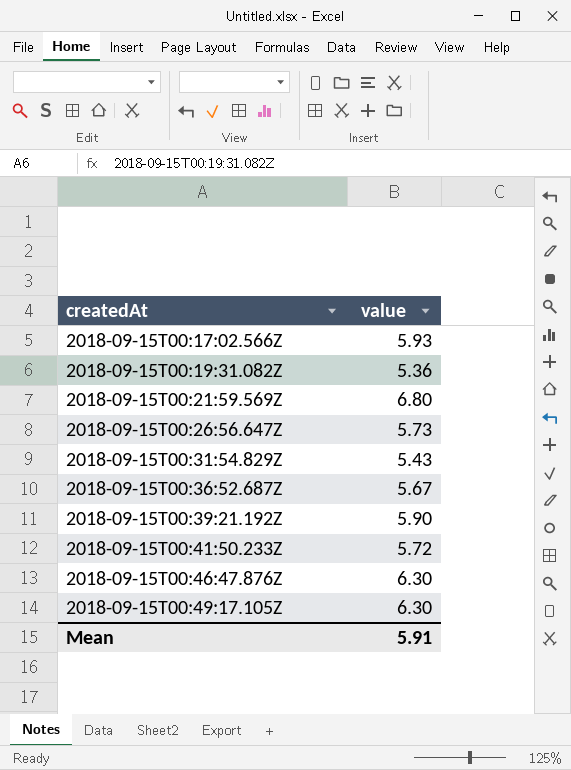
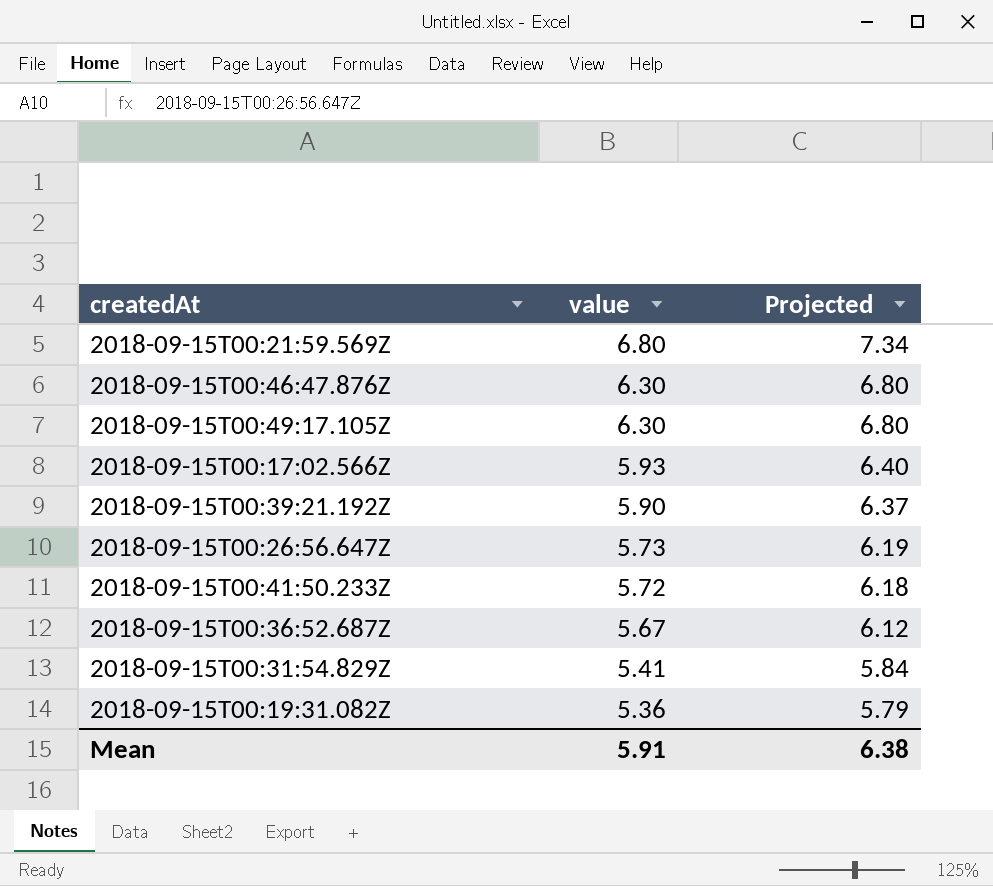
row order: createdAt ascending -> value descending
column Projected | formula: none -> [value] * 1.08
2018-09-15T00:31:54.829Z | value: 5.43 -> 5.41

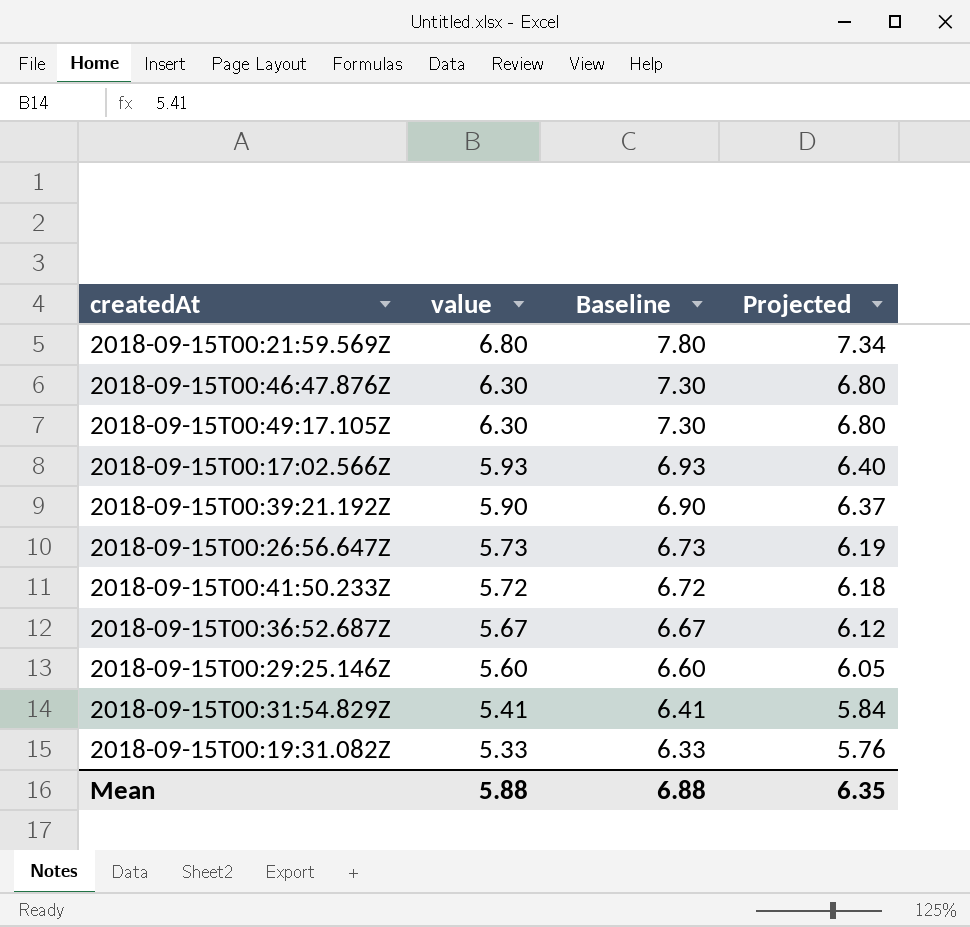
column Baseline | formula: none -> [value] + 1
row 2018-09-15T00:29:25.146Z: none -> 5.60 | 6.60 | 6.05
2018-09-15T00:19:31.082Z | value: 5.36 -> 5.33
2018-09-15T00:19:31.082Z | Projected: 5.79 -> 5.76
Mean | value: 5.91 -> 5.88
Mean | Projected: 6.38 -> 6.35

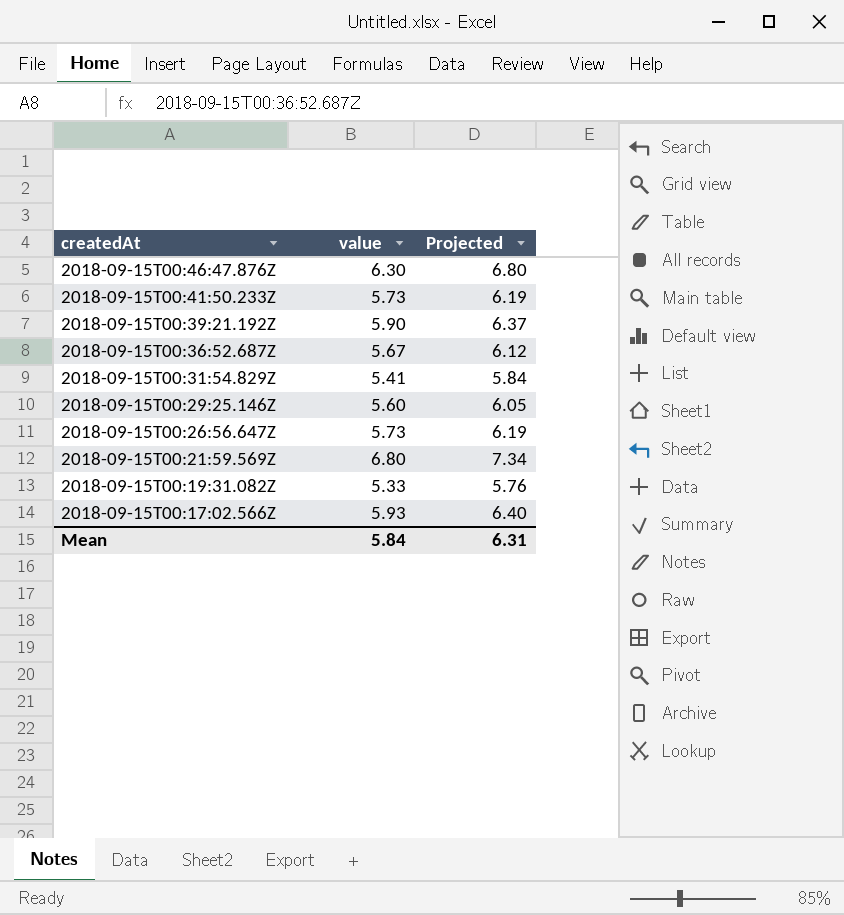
row order: value descending -> createdAt descending
column Baseline | formula: [value] + 1 -> none
row 2018-09-15T00:49:17.105Z: 6.30 | 7.30 | 6.80 -> none
2018-09-15T00:41:50.233Z | value: 5.72 -> 5.73
2018-09-15T00:41:50.233Z | Projected: 6.18 -> 6.19
Mean | value: 5.88 -> 5.84
Mean | Projected: 6.35 -> 6.31

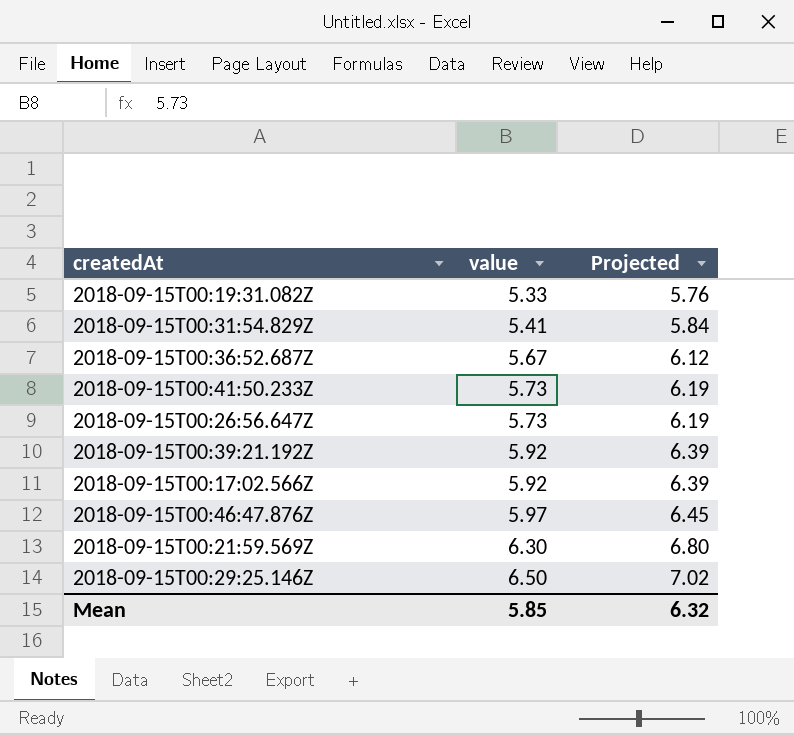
row order: createdAt descending -> value ascending
2018-09-15T00:39:21.192Z | value: 5.90 -> 5.92
2018-09-15T00:39:21.192Z | Projected: 6.37 -> 6.39
2018-09-15T00:17:02.566Z | value: 5.93 -> 5.92
2018-09-15T00:17:02.566Z | Projected: 6.40 -> 6.39
2018-09-15T00:46:47.876Z | value: 6.30 -> 5.97
2018-09-15T00:46:47.876Z | Projected: 6.80 -> 6.45
2018-09-15T00:21:59.569Z | value: 6.80 -> 6.30
2018-09-15T00:21:59.569Z | Projected: 7.34 -> 6.80
2018-09-15T00:29:25.146Z | value: 5.60 -> 6.50
2018-09-15T00:29:25.146Z | Projected: 6.05 -> 7.02
Mean | value: 5.84 -> 5.85
Mean | Projected: 6.31 -> 6.32

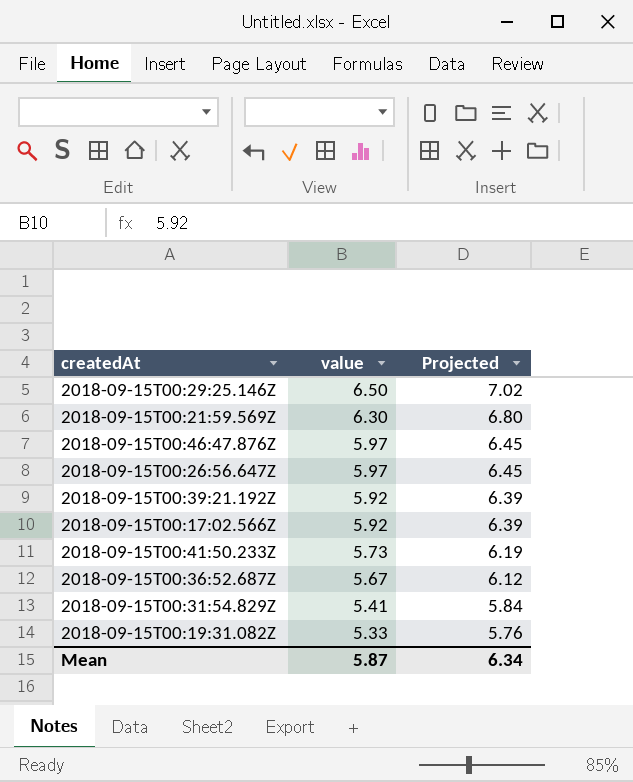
row order: value ascending -> value descending
2018-09-15T00:26:56.647Z | value: 5.73 -> 5.97
2018-09-15T00:26:56.647Z | Projected: 6.19 -> 6.45
Mean | value: 5.85 -> 5.87
Mean | Projected: 6.32 -> 6.34

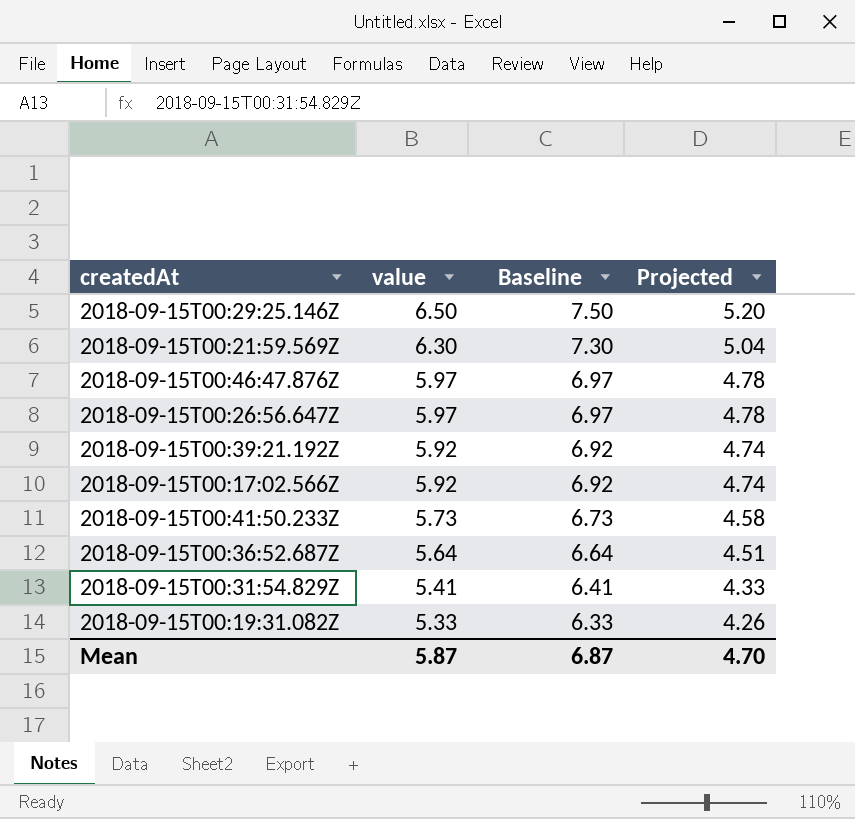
column Baseline | formula: none -> [value] + 1
column Projected | formula: [value] * 1.08 -> [value] * 0.8
2018-09-15T00:36:52.687Z | value: 5.67 -> 5.64
Mean | Projected: 6.34 -> 4.70

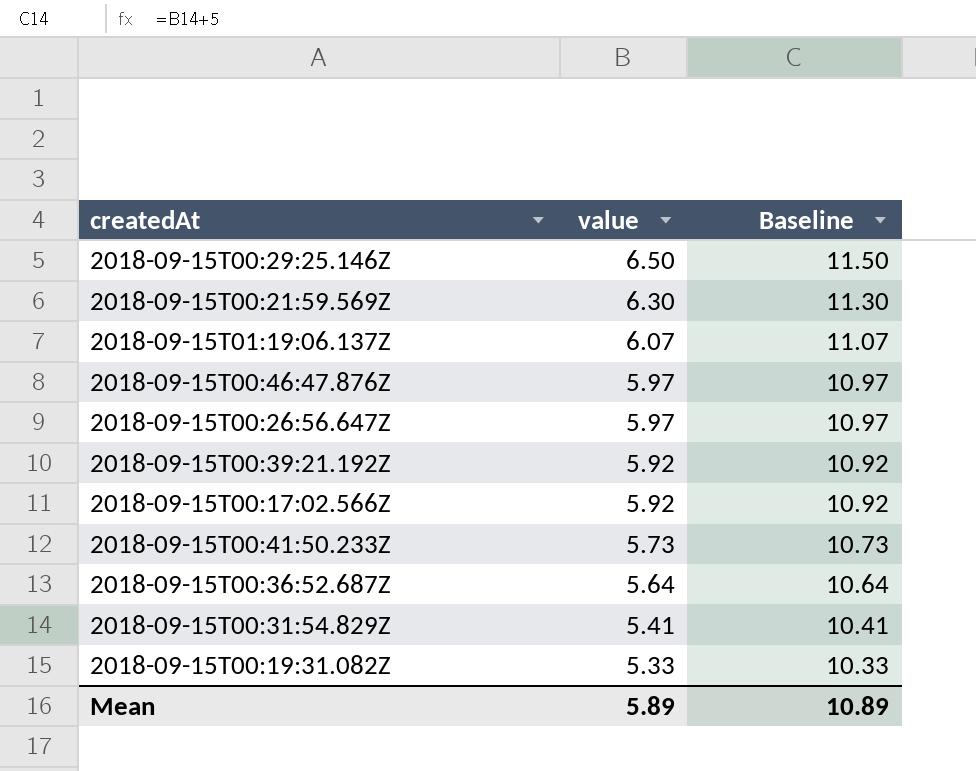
column Projected | formula: [value] * 0.8 -> none
column Baseline | formula: [value] + 1 -> [value] + 5
row 2018-09-15T01:19:06.137Z: none -> 6.07 | 11.07
Mean | value: 5.87 -> 5.89
Mean | Baseline: 6.87 -> 10.89

